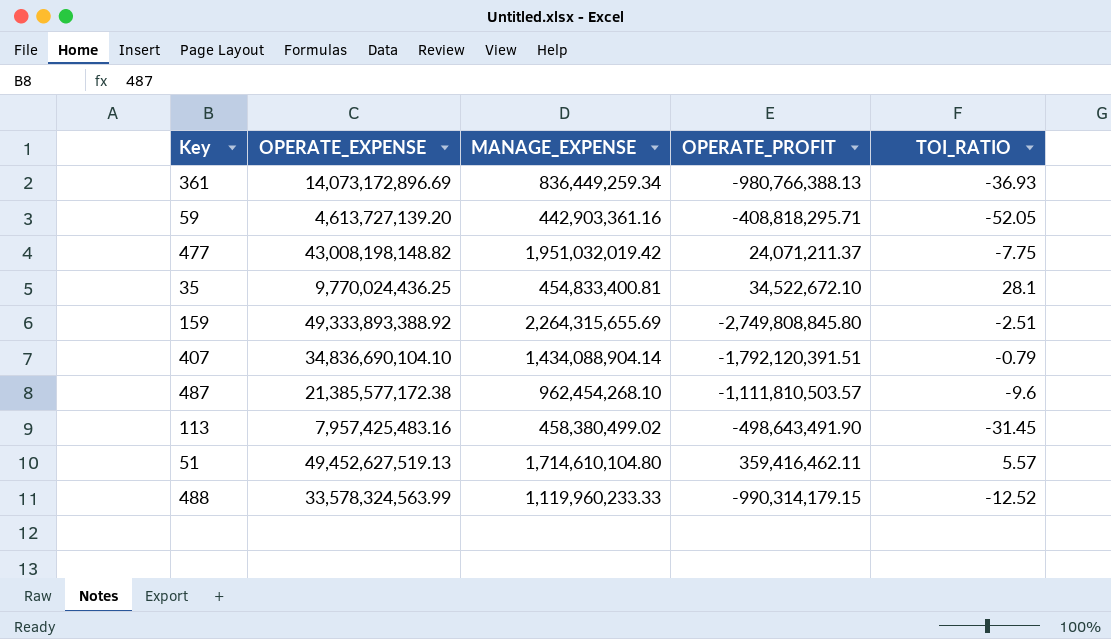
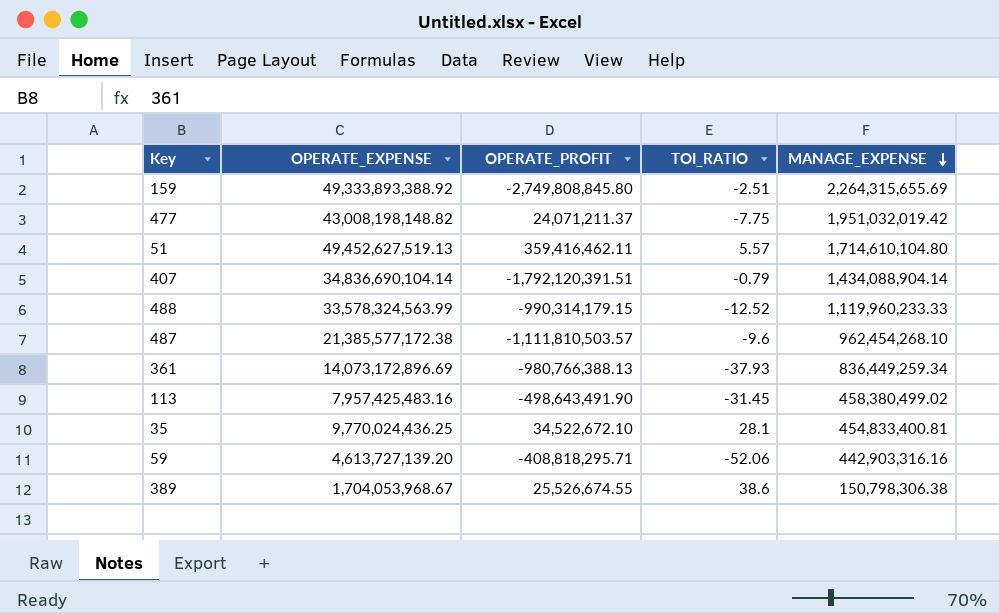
row order: none -> MANAGE_EXPENSE descending
column MANAGE_EXPENSE | position: 3 -> 5
407 | OPERATE_EXPENSE: 34,836,690,104.10 -> 34,836,690,104.14
361 | TOI_RATIO: -36.93 -> -37.93
59 | TOI_RATIO: -52.05 -> -52.06
59 | MANAGE_EXPENSE: 442,903,361.16 -> 442,903,316.16
row 389: none -> 1,704,053,968.67 | 25,526,674.55 | 38.6 | 150,798,306.38

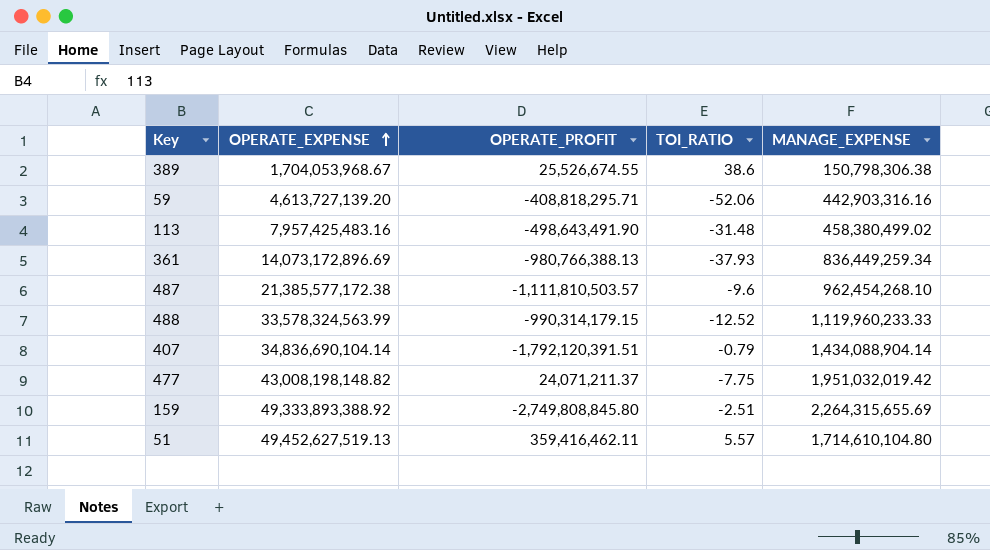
row order: MANAGE_EXPENSE descending -> OPERATE_EXPENSE ascending
row 35: 9,770,024,436.25 | 34,522,672.10 | 28.1 | 454,833,400.81 -> none
113 | TOI_RATIO: -31.45 -> -31.48

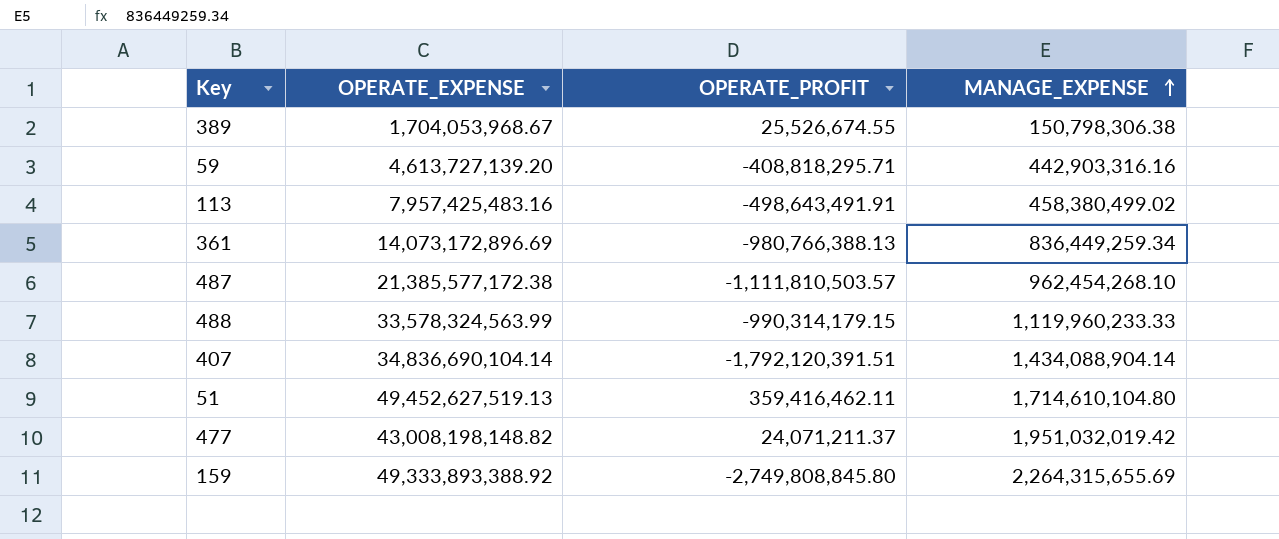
row order: OPERATE_EXPENSE ascending -> MANAGE_EXPENSE ascending
column TOI_RATIO | position: 4 -> none
113 | OPERATE_PROFIT: -498,643,491.90 -> -498,643,491.91

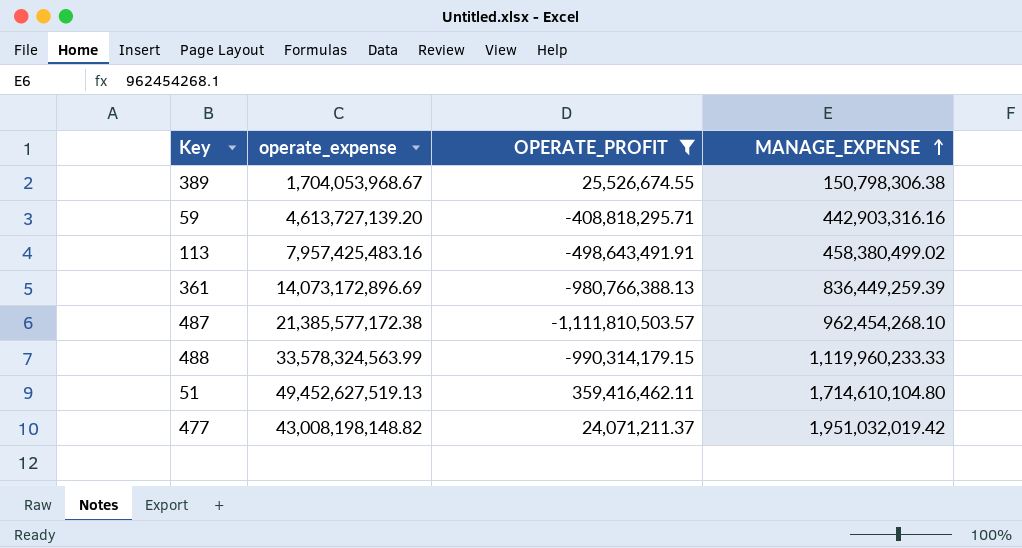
filter: none -> OPERATE_PROFIT >= -1,111,810,503.57
column name: OPERATE_EXPENSE -> operate_expense
361 | MANAGE_EXPENSE: 836,449,259.34 -> 836,449,259.39

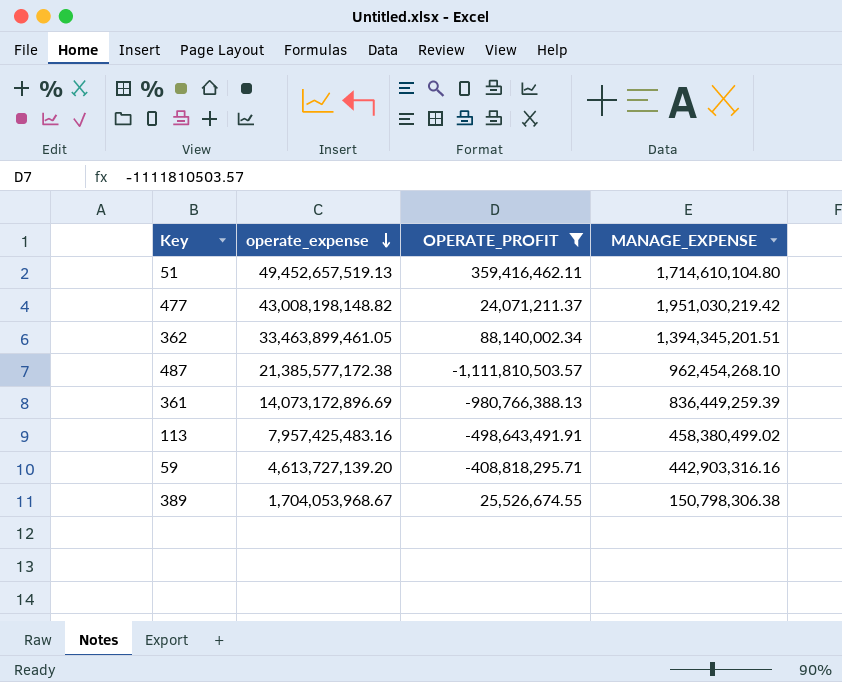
row order: MANAGE_EXPENSE ascending -> operate_expense descending
row 488: 33,578,324,563.99 | -990,314,179.15 | 1,119,960,233.33 -> none
51 | operate_expense: 49,452,627,519.13 -> 49,452,657,519.13
477 | MANAGE_EXPENSE: 1,951,032,019.42 -> 1,951,030,219.42
row 362: none -> 33,463,899,461.05 | 88,140,002.34 | 1,394,345,201.51

